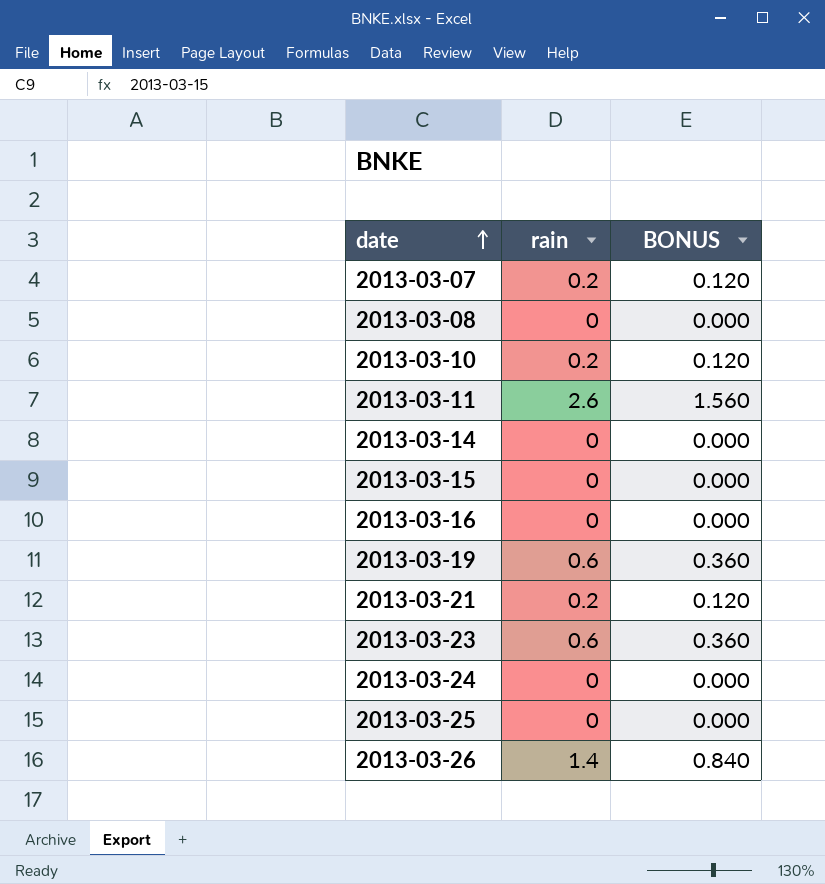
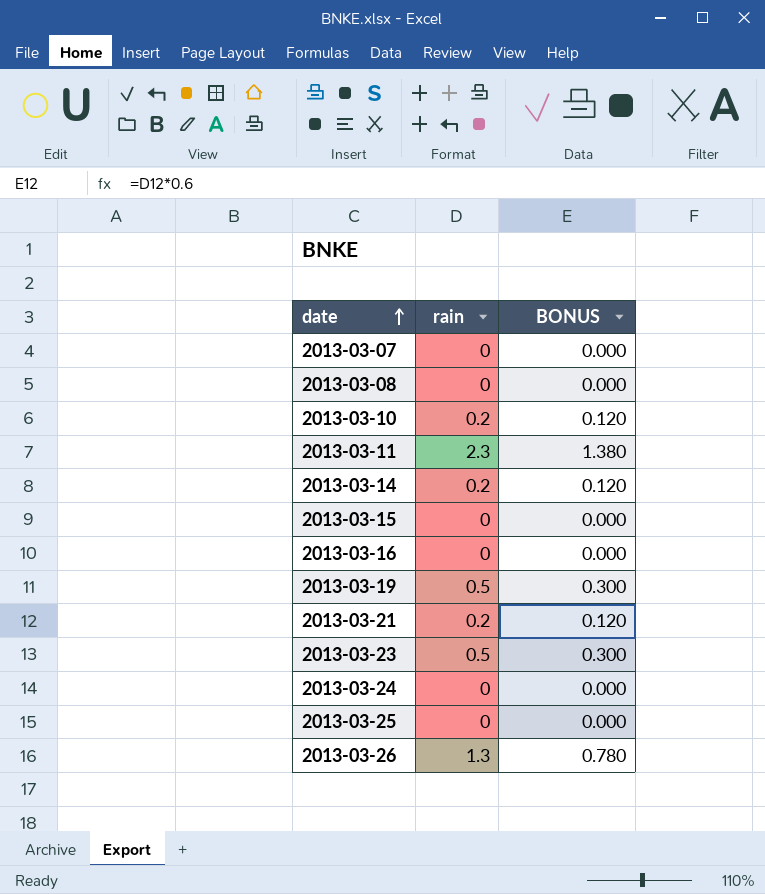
2013-03-07 | rain: 0.2 -> 0
2013-03-07 | BONUS: 0.120 -> 0.000
2013-03-11 | rain: 2.6 -> 2.3
2013-03-11 | BONUS: 1.560 -> 1.380
2013-03-14 | rain: 0 -> 0.2
2013-03-14 | BONUS: 0.000 -> 0.120
2013-03-19 | rain: 0.6 -> 0.5
2013-03-19 | BONUS: 0.360 -> 0.300
2013-03-23 | rain: 0.6 -> 0.5
2013-03-23 | BONUS: 0.360 -> 0.300
2013-03-26 | rain: 1.4 -> 1.3
2013-03-26 | BONUS: 0.840 -> 0.780

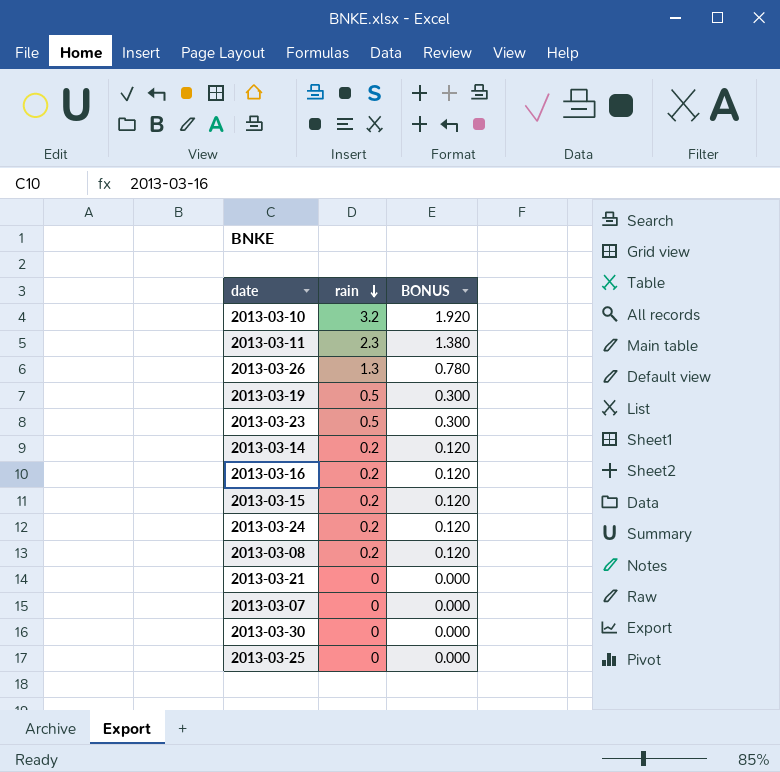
row order: date ascending -> rain descending
2013-03-10 | rain: 0.2 -> 3.2
2013-03-10 | BONUS: 0.120 -> 1.920
2013-03-16 | rain: 0 -> 0.2
2013-03-16 | BONUS: 0.000 -> 0.120
2013-03-15 | rain: 0 -> 0.2
2013-03-15 | BONUS: 0.000 -> 0.120
2013-03-24 | rain: 0 -> 0.2
2013-03-24 | BONUS: 0.000 -> 0.120
2013-03-08 | rain: 0 -> 0.2
2013-03-08 | BONUS: 0.000 -> 0.120
2013-03-21 | rain: 0.2 -> 0
2013-03-21 | BONUS: 0.120 -> 0.000
row 2013-03-30: none -> 0 | 0.000

